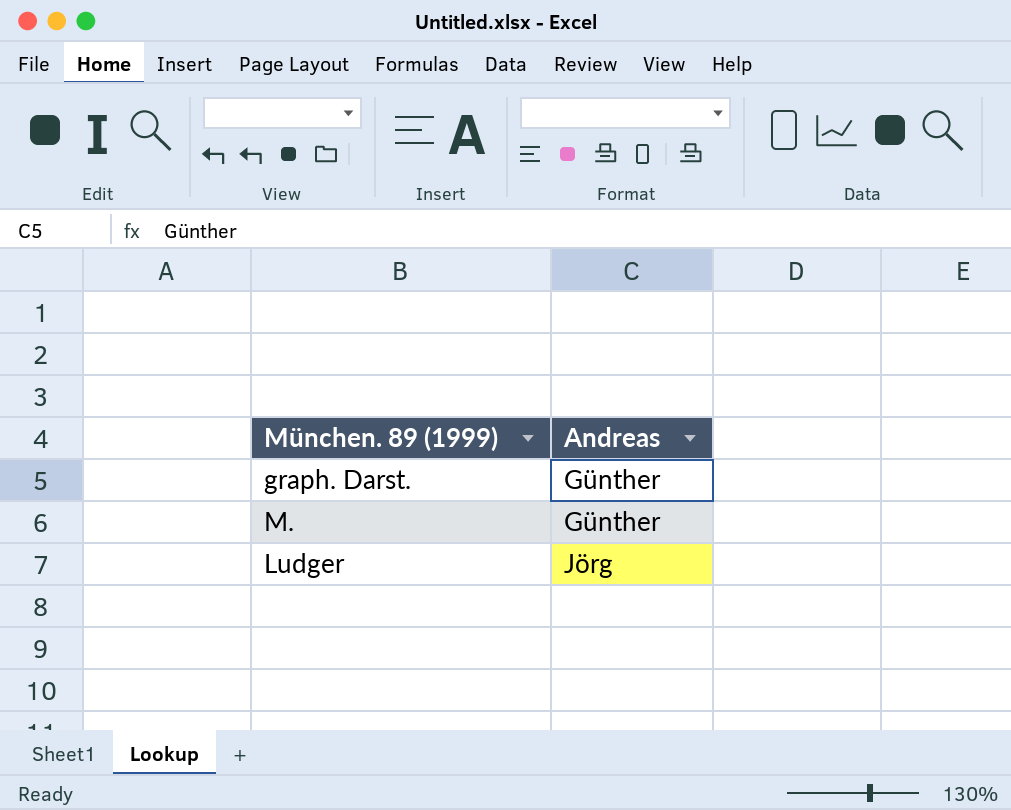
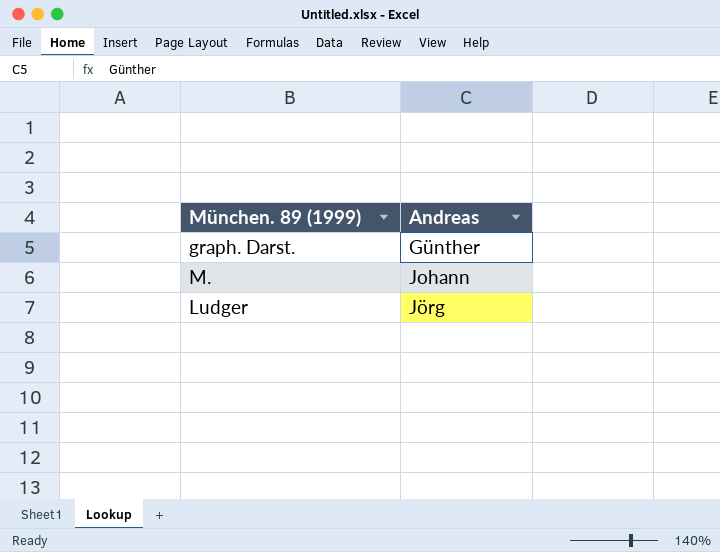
M. | Andreas: Günther -> Johann

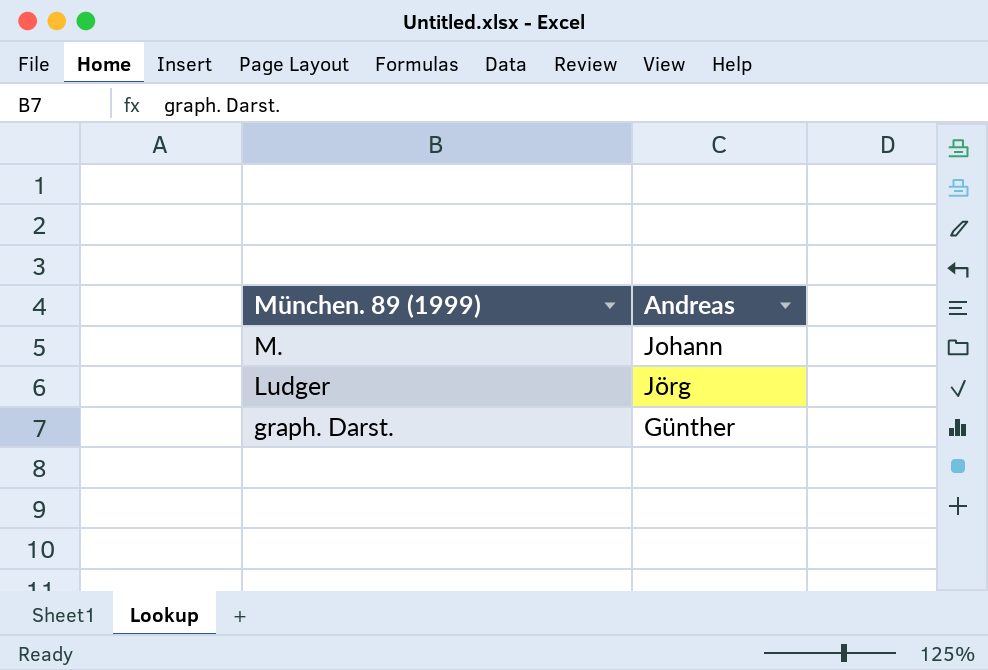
row order: Andreas ascending -> München. 89 (1999) descending

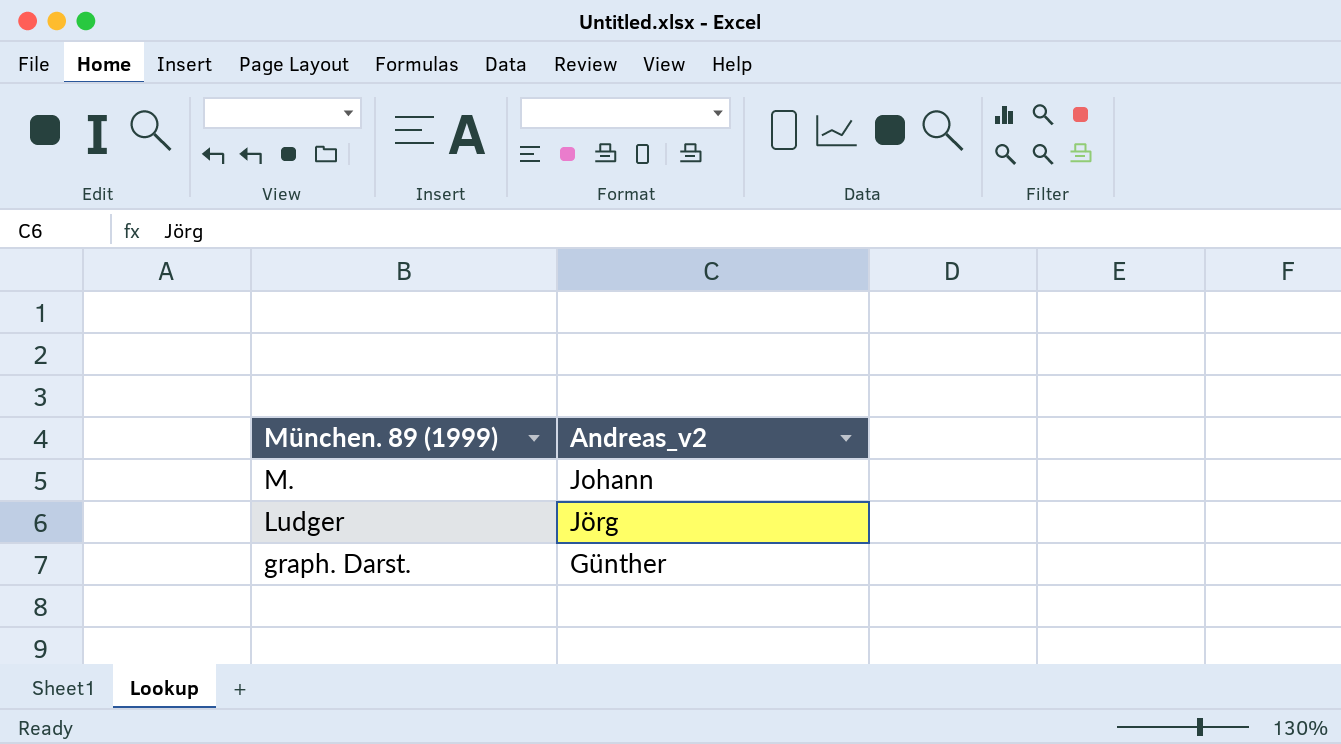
column name: Andreas -> Andreas_v2

